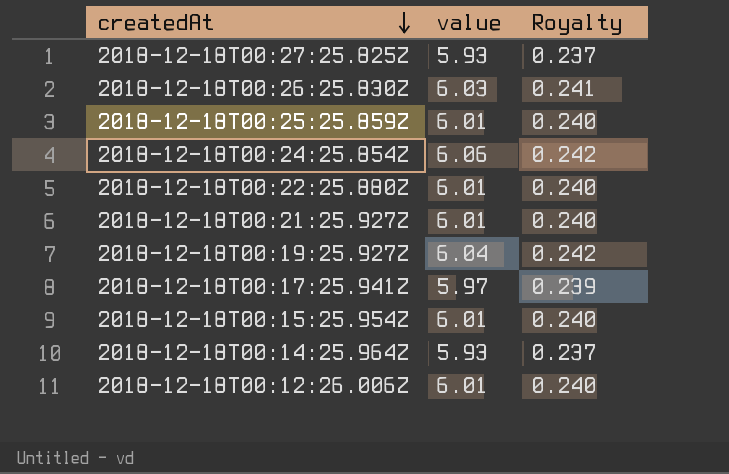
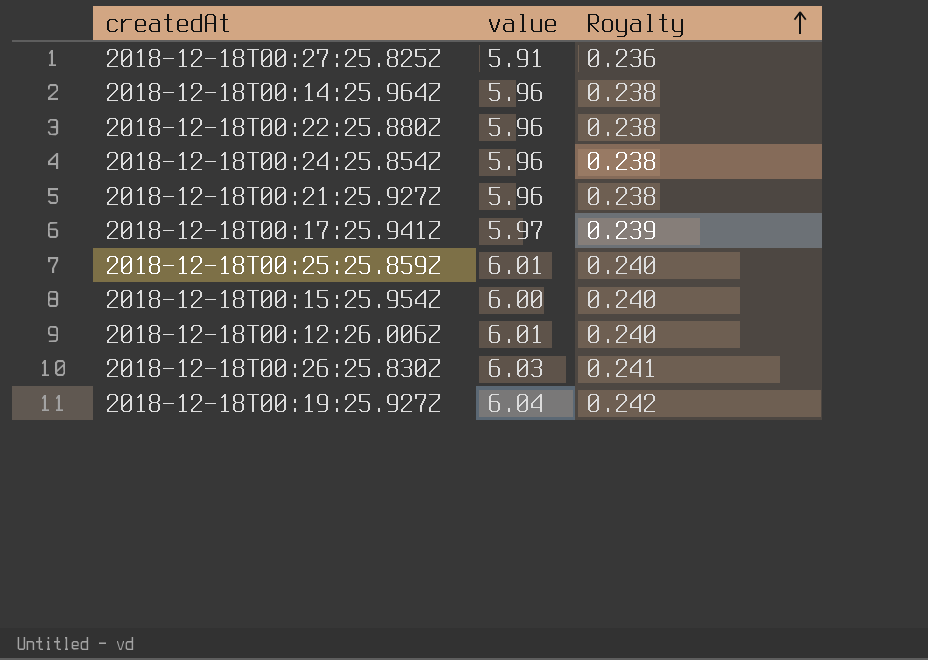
row order: createdAt descending -> Royalty ascending
2018-12-18T00:27:25.825Z | value: 5.93 -> 5.91
2018-12-18T00:27:25.825Z | Royalty: 0.237 -> 0.236
2018-12-18T00:14:25.964Z | value: 5.93 -> 5.96
2018-12-18T00:14:25.964Z | Royalty: 0.237 -> 0.238
2018-12-18T00:22:25.880Z | value: 6.01 -> 5.96
2018-12-18T00:22:25.880Z | Royalty: 0.240 -> 0.238
2018-12-18T00:24:25.854Z | value: 6.06 -> 5.96
2018-12-18T00:24:25.854Z | Royalty: 0.242 -> 0.238
2018-12-18T00:21:25.927Z | value: 6.01 -> 5.96
2018-12-18T00:21:25.927Z | Royalty: 0.240 -> 0.238
2018-12-18T00:15:25.954Z | value: 6.01 -> 6.00

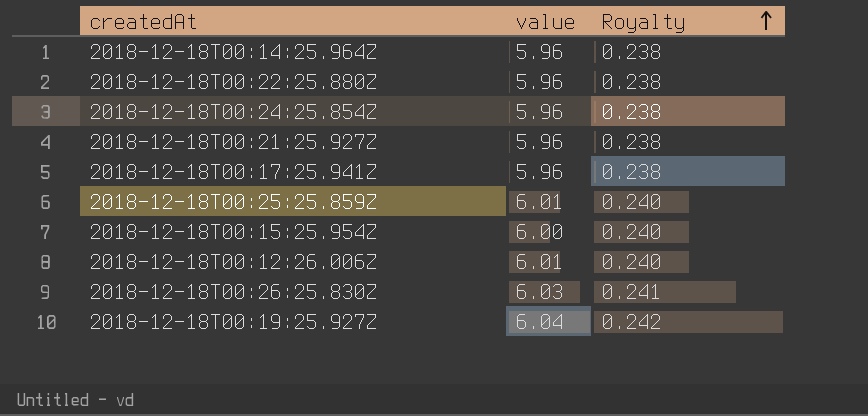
row 2018-12-18T00:27:25.825Z: 5.91 | 0.236 -> none
2018-12-18T00:17:25.941Z | value: 5.97 -> 5.96
2018-12-18T00:17:25.941Z | Royalty: 0.239 -> 0.238

